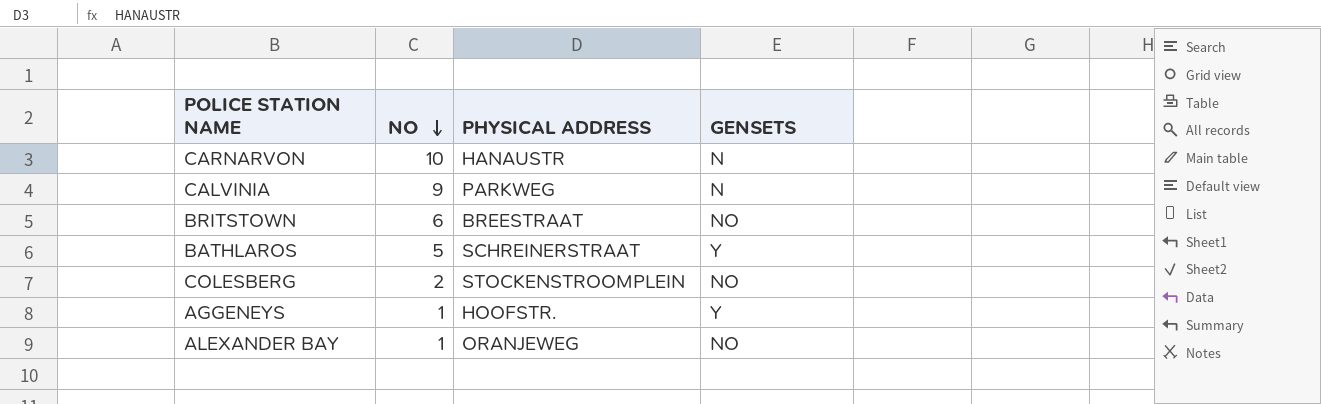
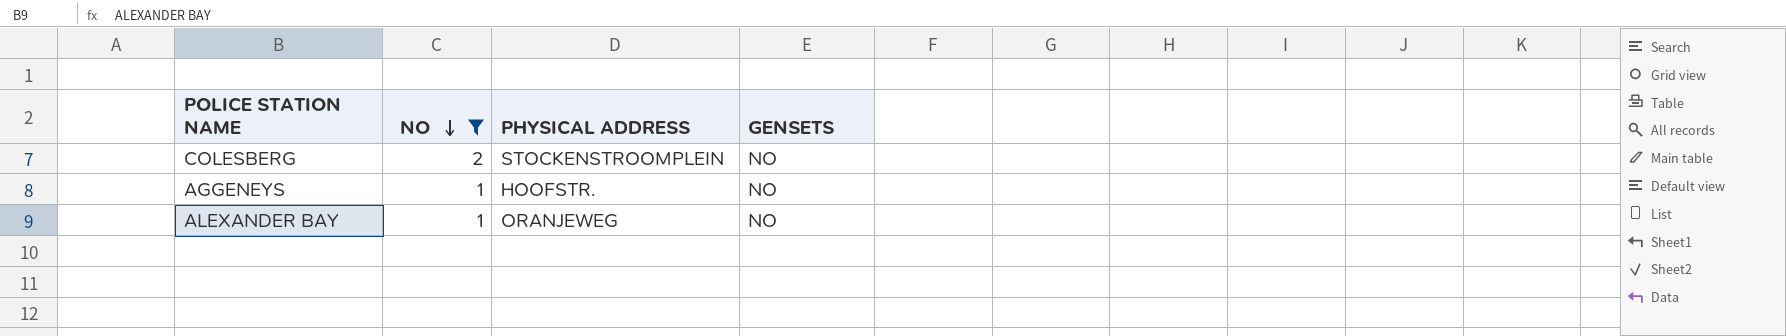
filter: none -> NO <= 2
AGGENEYS | GENSETS: Y -> NO

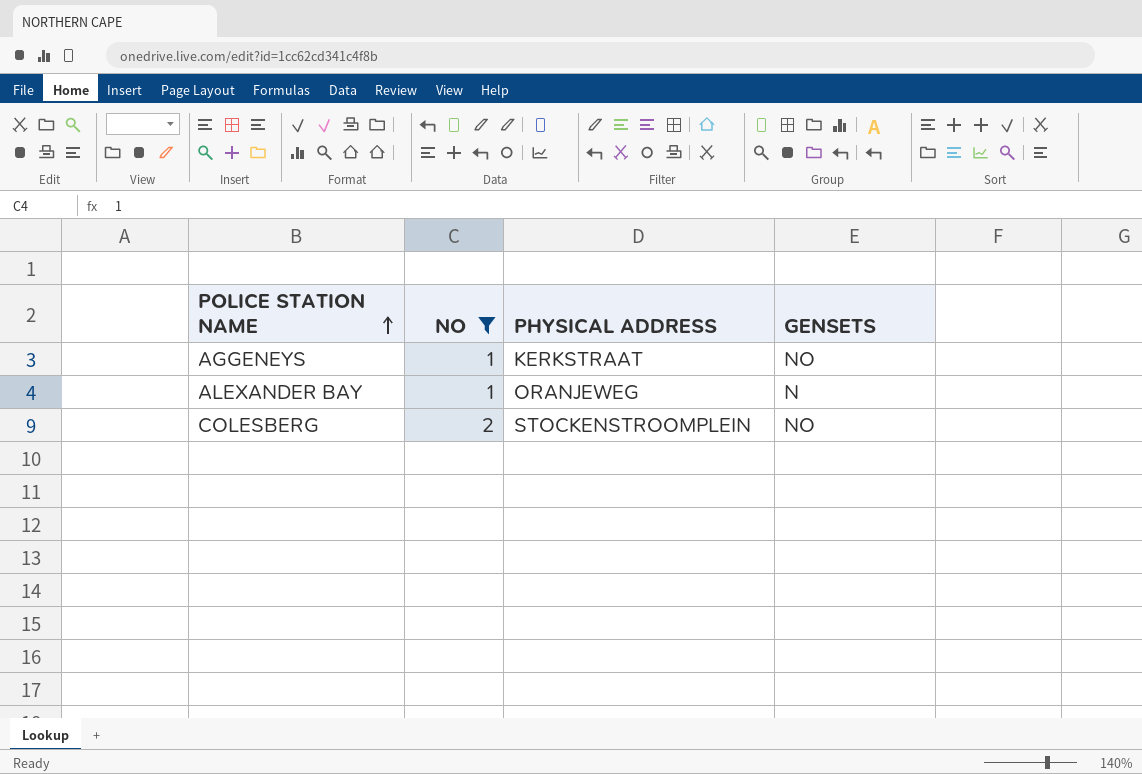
row order: NO descending -> POLICE STATION NAME ascending
AGGENEYS | PHYSICAL ADDRESS: HOOFSTR. -> KERKSTRAAT
ALEXANDER BAY | GENSETS: NO -> N

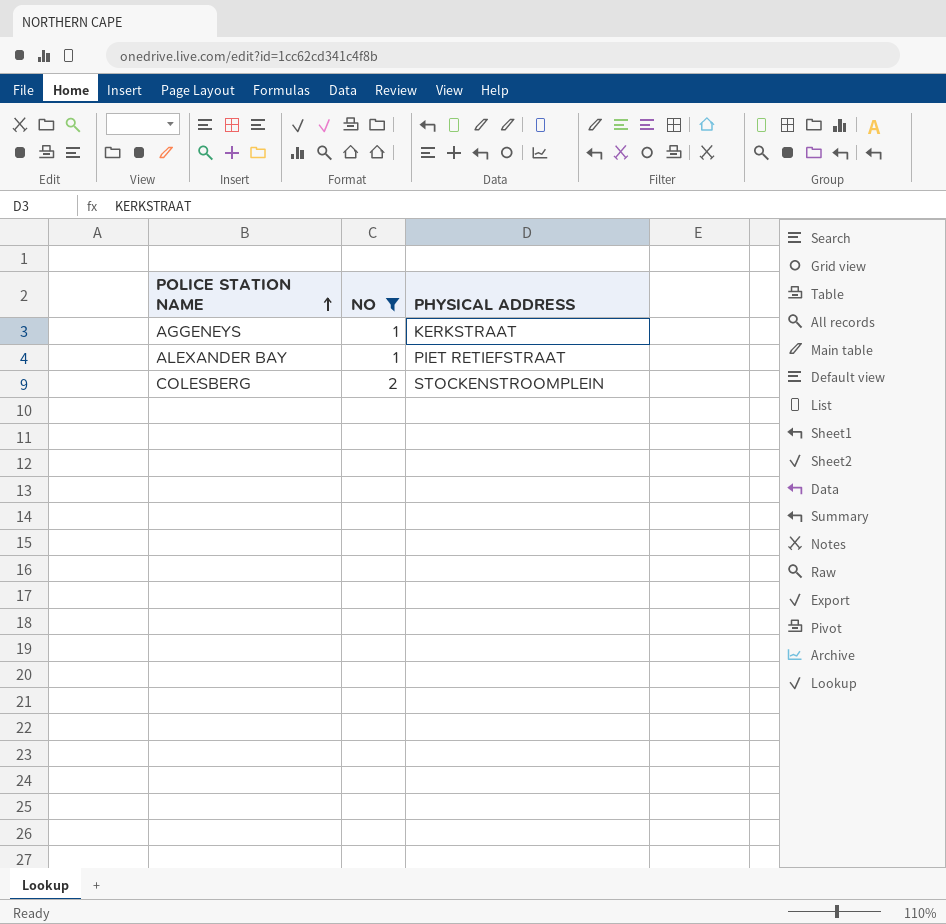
column GENSETS | position: 4 -> none
ALEXANDER BAY | PHYSICAL ADDRESS: ORANJEWEG -> PIET RETIEFSTRAAT

